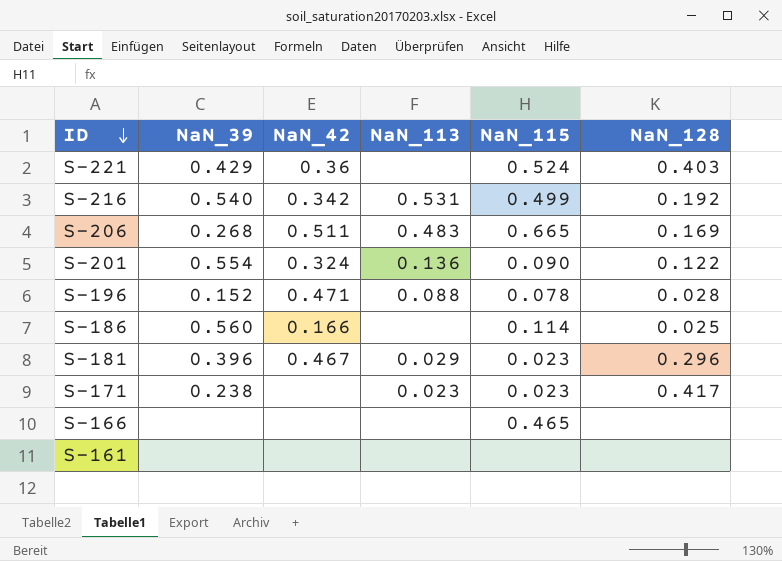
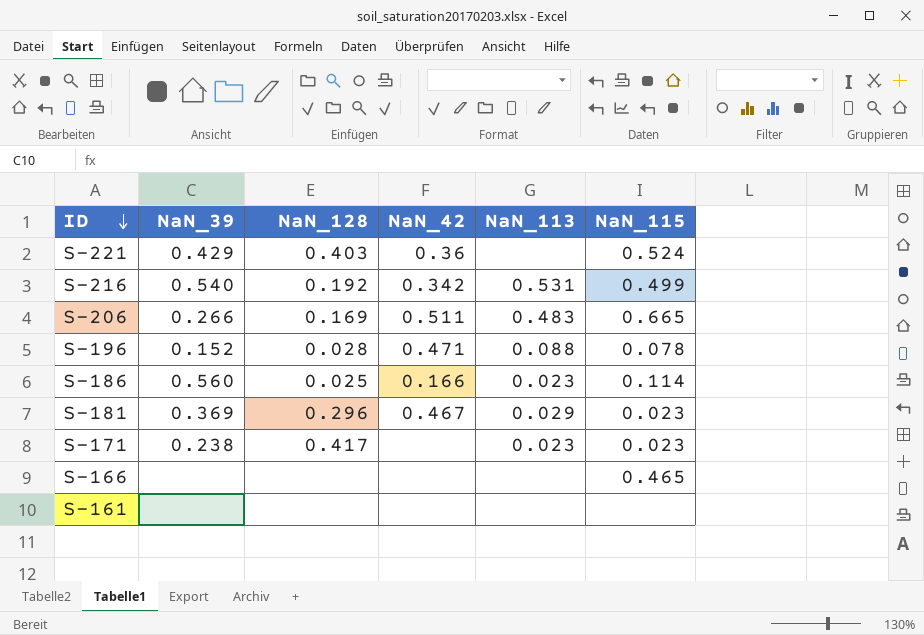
column NaN_128 | position: 6 -> 3
row S-201: 0.554 | 0.324 | 0.136 | 0.090 | 0.122 -> none
S-206 | NaN_39: 0.268 -> 0.266
S-186 | NaN_113: none -> 0.023
S-181 | NaN_39: 0.396 -> 0.369

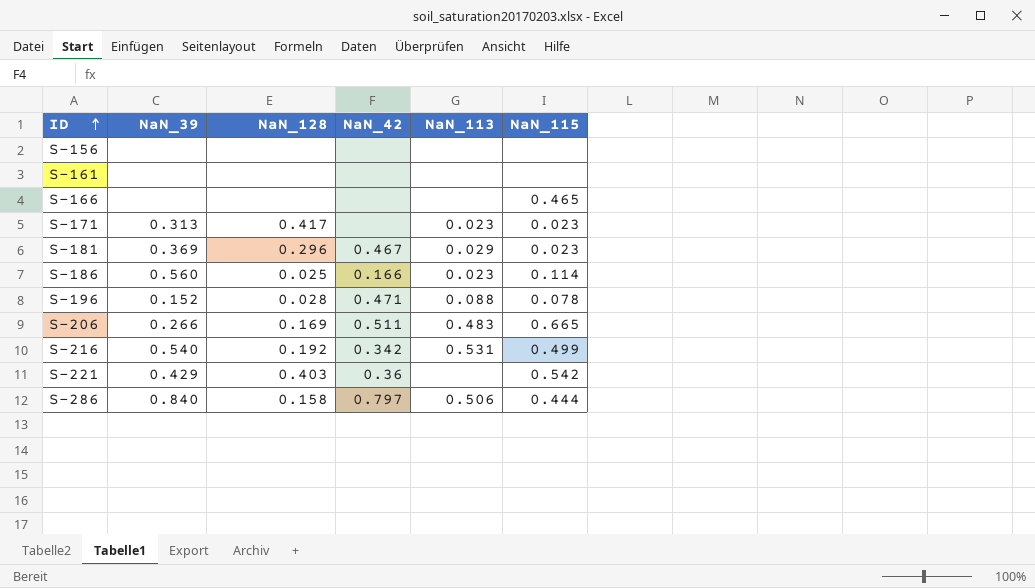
row order: ID descending -> ID ascending
row S-156: none -> none | none | none | none | none
S-171 | NaN_39: 0.238 -> 0.313
S-221 | NaN_115: 0.524 -> 0.542
row S-286: none -> 0.840 | 0.158 | 0.797 | 0.506 | 0.444

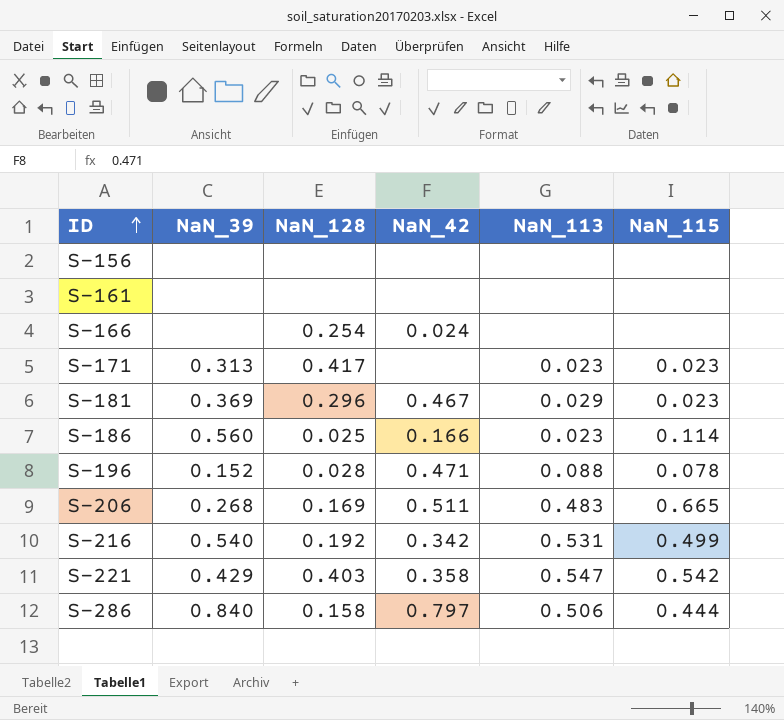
S-166 | NaN_128: none -> 0.254
S-166 | NaN_42: none -> 0.024
S-166 | NaN_115: 0.465 -> none
S-206 | NaN_39: 0.266 -> 0.268
S-221 | NaN_42: 0.36 -> 0.358
S-221 | NaN_113: none -> 0.547

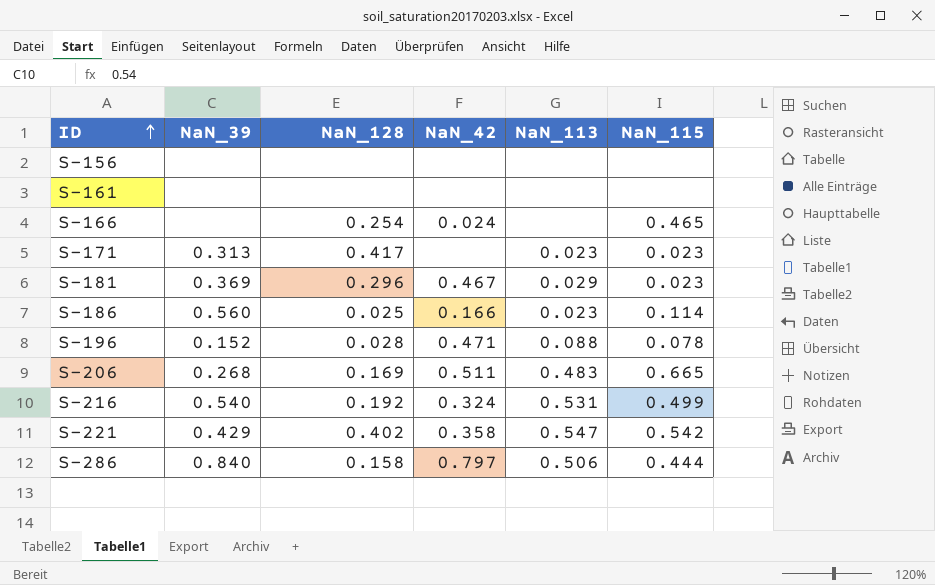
S-166 | NaN_115: none -> 0.465
S-216 | NaN_42: 0.342 -> 0.324
S-221 | NaN_128: 0.403 -> 0.402

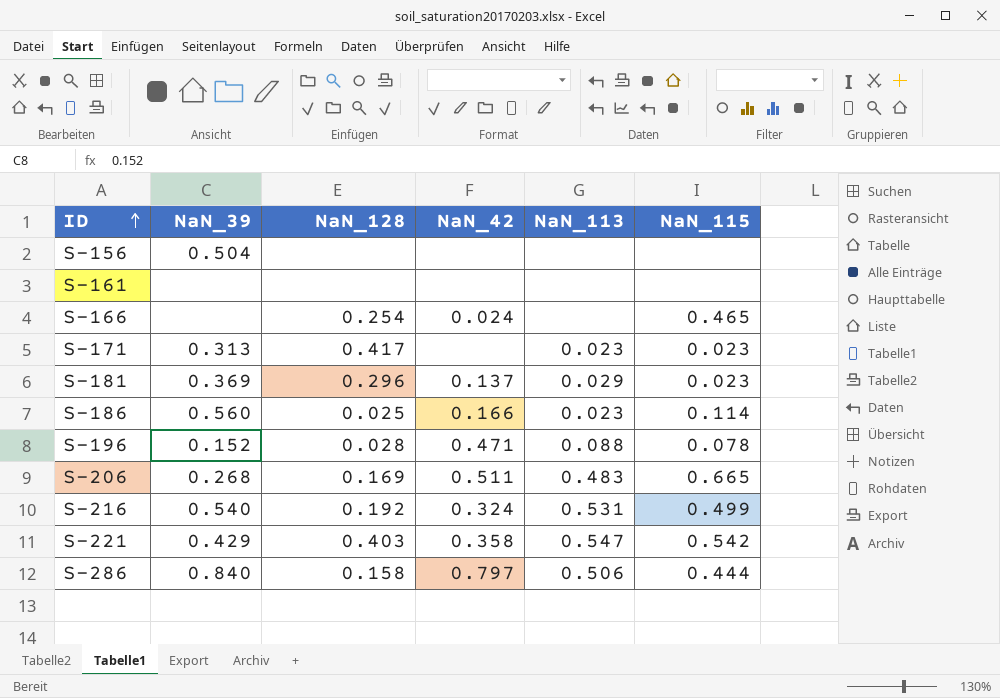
S-156 | NaN_39: none -> 0.504
S-181 | NaN_42: 0.467 -> 0.137
S-221 | NaN_128: 0.402 -> 0.403

